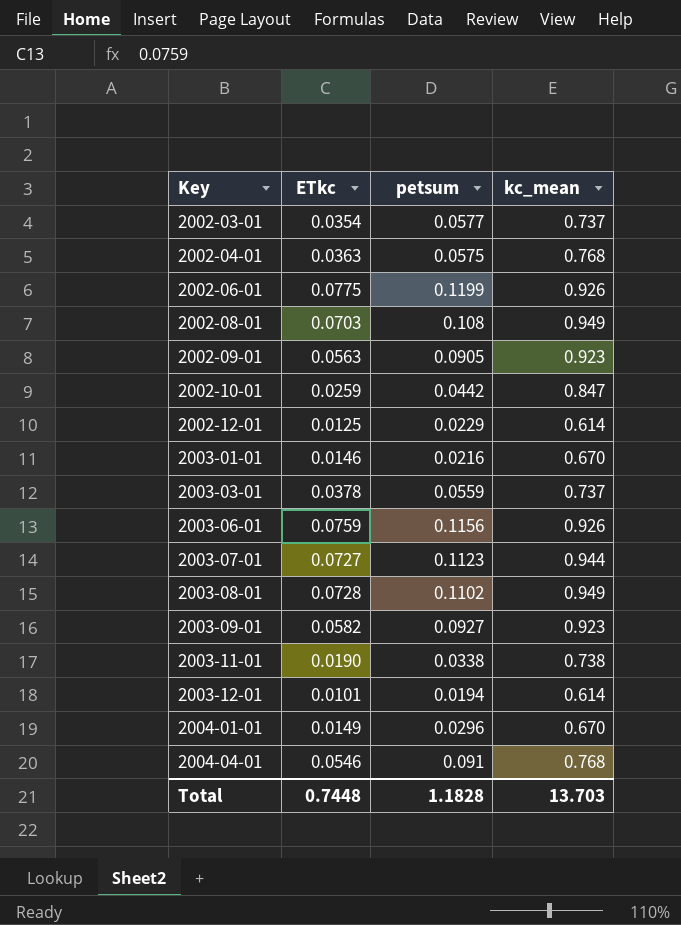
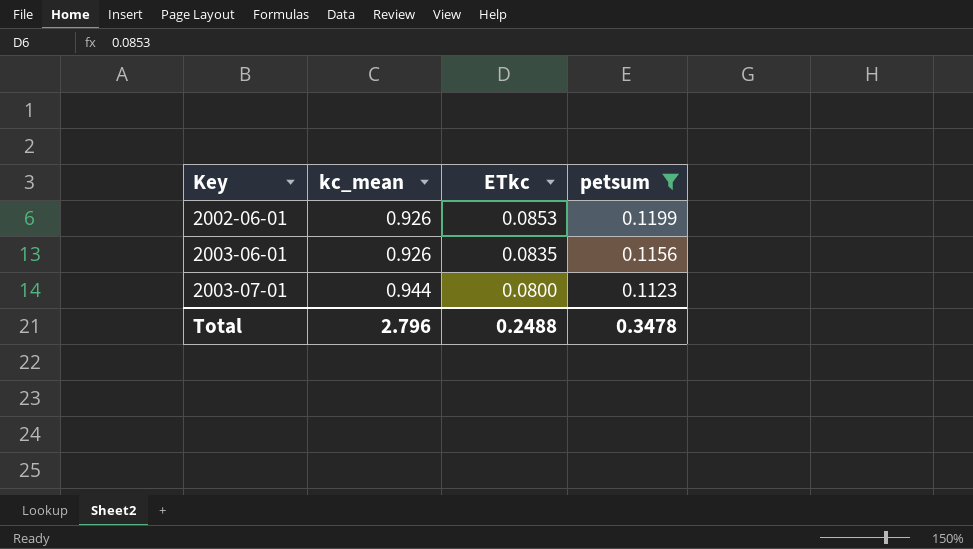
filter: none -> petsum >= 0.1123
column kc_mean | position: 4 -> 2
2002-06-01 | ETkc: 0.0775 -> 0.0853
2003-06-01 | ETkc: 0.0759 -> 0.0835
2003-07-01 | ETkc: 0.0727 -> 0.0800
Total | kc_mean: 13.703 -> 2.796
Total | ETkc: 0.7448 -> 0.2488
Total | petsum: 1.1828 -> 0.3478

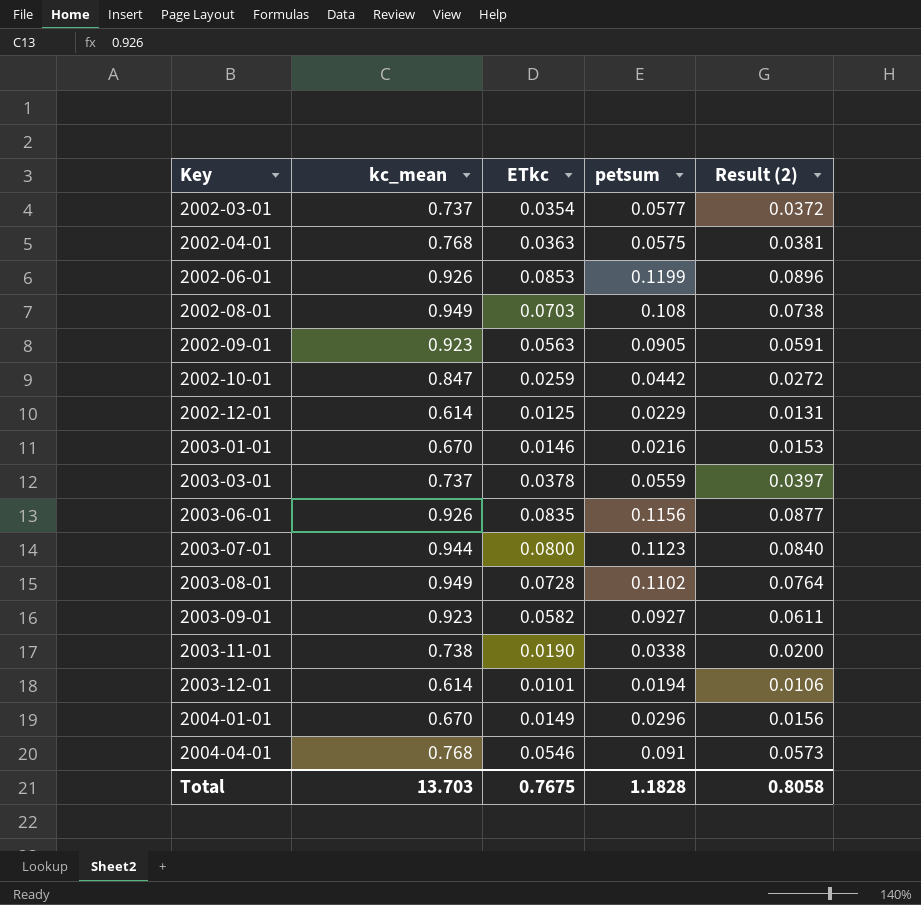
filter: petsum >= 0.1123 -> none
column Result (2) | formula: none -> [ETkc] * 1.05
Total | kc_mean: 2.796 -> 13.703
Total | ETkc: 0.2488 -> 0.7675
Total | petsum: 0.3478 -> 1.1828

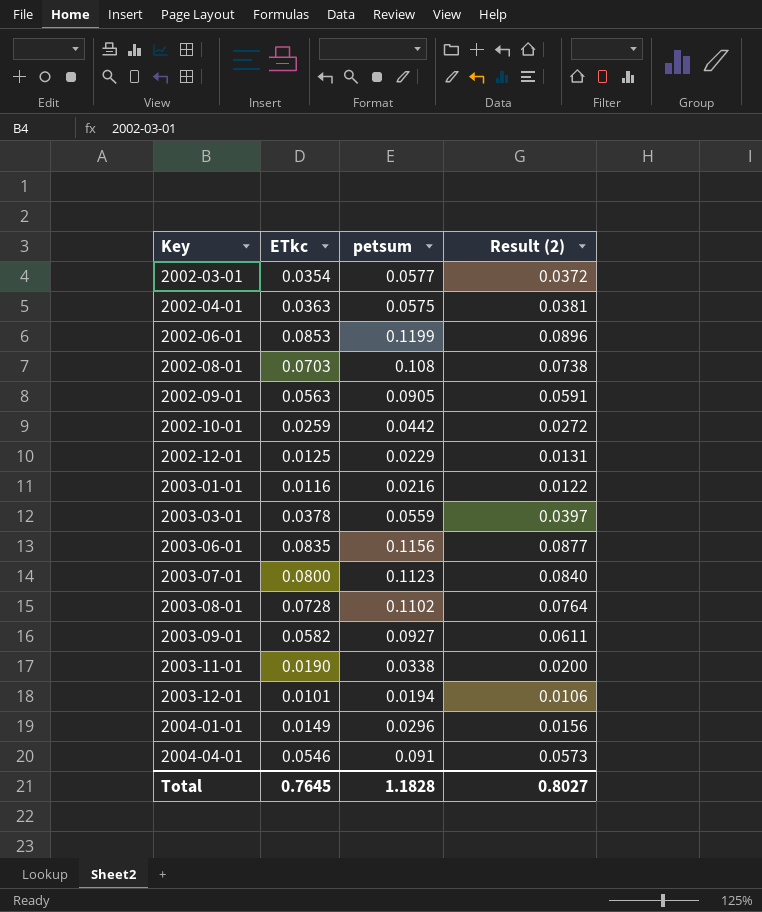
column kc_mean | position: 2 -> none
2003-01-01 | ETkc: 0.0146 -> 0.0116
2003-01-01 | Result (2): 0.0153 -> 0.0122
Total | ETkc: 0.7675 -> 0.7645
Total | Result (2): 0.8058 -> 0.8027

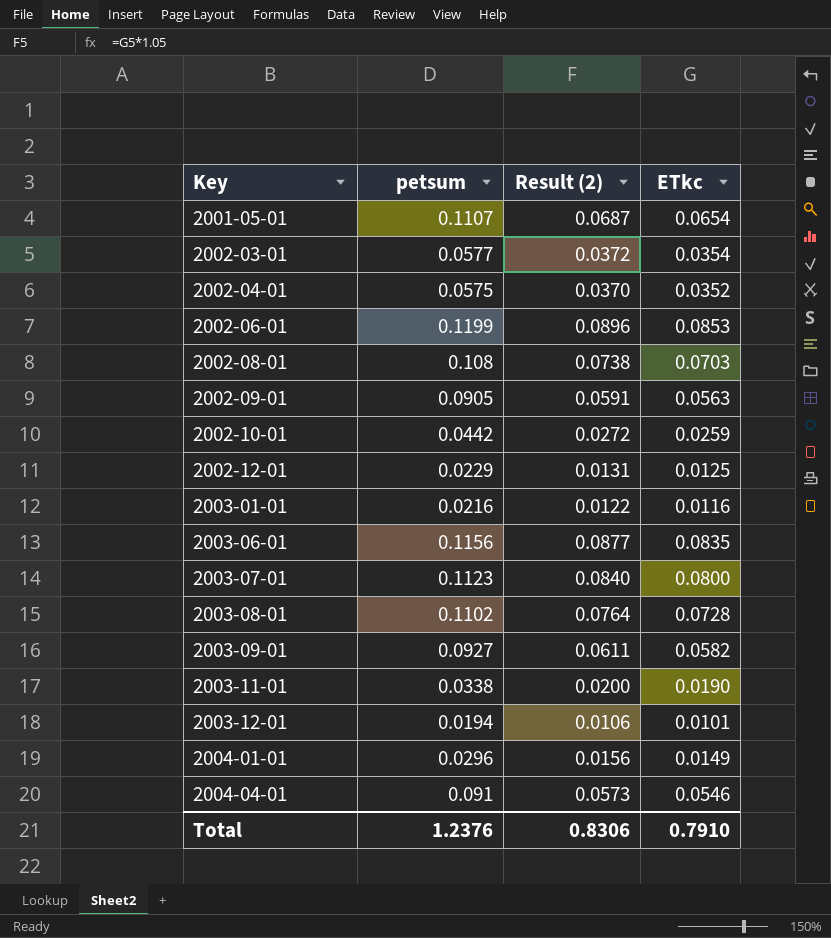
column ETkc | position: 2 -> 4
row 2003-03-01: 0.0378 | 0.0559 | 0.0397 -> none
row 2001-05-01: none -> 0.1107 | 0.0687 | 0.0654
2002-04-01 | Result (2): 0.0381 -> 0.0370
2002-04-01 | ETkc: 0.0363 -> 0.0352
Total | petsum: 1.1828 -> 1.2376
Total | Result (2): 0.8027 -> 0.8306
Total | ETkc: 0.7645 -> 0.7910

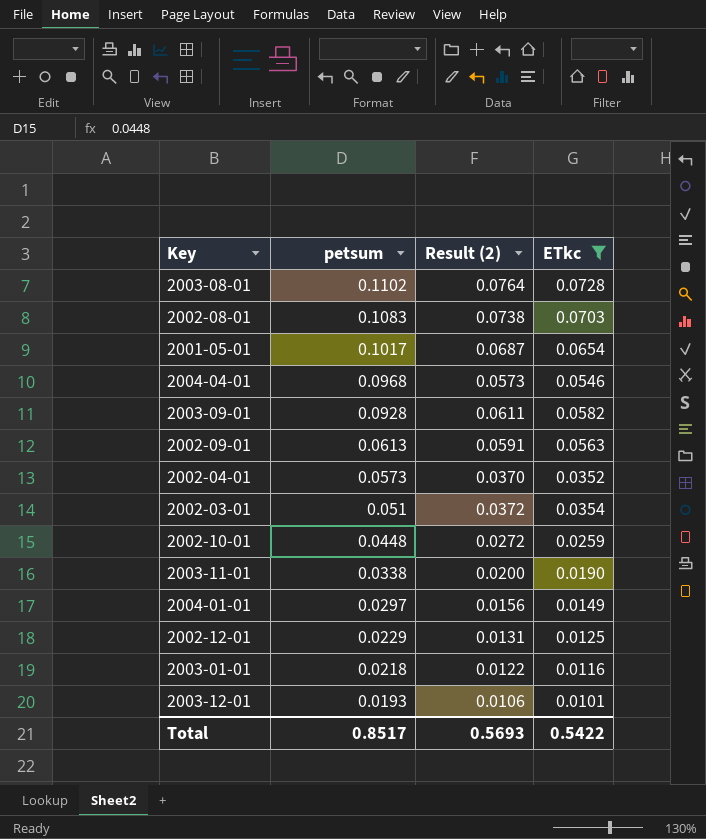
filter: none -> ETkc <= 0.0728
row order: Key ascending -> petsum descending
2002-08-01 | petsum: 0.108 -> 0.1083
2001-05-01 | petsum: 0.1107 -> 0.1017
2004-04-01 | petsum: 0.091 -> 0.0968
2003-09-01 | petsum: 0.0927 -> 0.0928
2002-09-01 | petsum: 0.0905 -> 0.0613
2002-04-01 | petsum: 0.0575 -> 0.0573
2002-03-01 | petsum: 0.0577 -> 0.051
2002-10-01 | petsum: 0.0442 -> 0.0448
2004-01-01 | petsum: 0.0296 -> 0.0297
2003-01-01 | petsum: 0.0216 -> 0.0218
2003-12-01 | petsum: 0.0194 -> 0.0193
Total | petsum: 1.2376 -> 0.8517
Total | Result (2): 0.8306 -> 0.5693
Total | ETkc: 0.7910 -> 0.5422

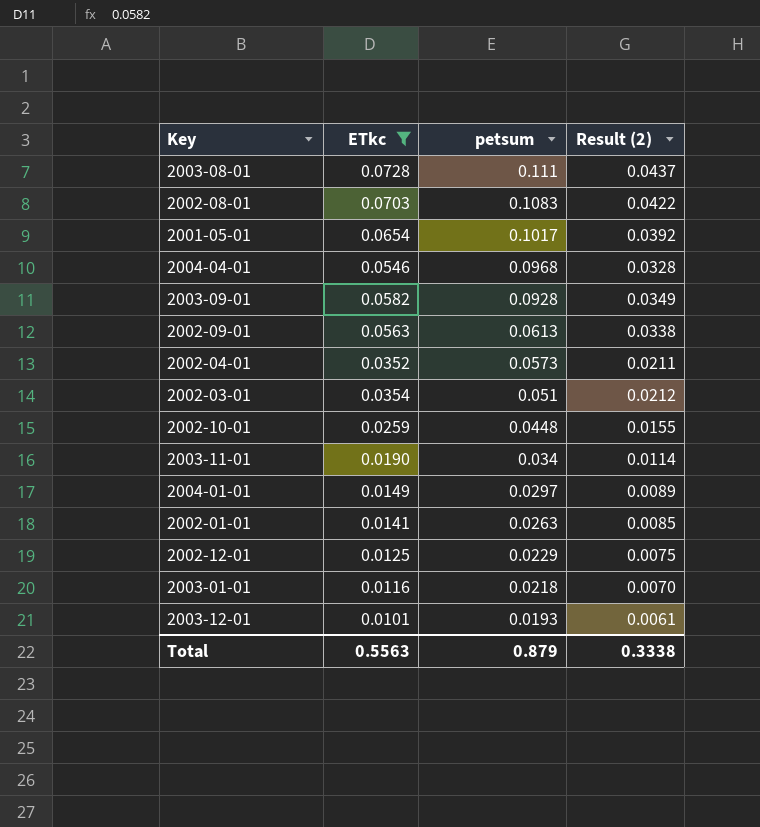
column ETkc | position: 4 -> 2
column Result (2) | formula: [ETkc] * 1.05 -> [ETkc] * 0.6
2003-08-01 | petsum: 0.1102 -> 0.111
2003-11-01 | petsum: 0.0338 -> 0.034
row 2002-01-01: none -> 0.0141 | 0.0263 | 0.0085
Total | ETkc: 0.5422 -> 0.5563
Total | petsum: 0.8517 -> 0.879
Total | Result (2): 0.5693 -> 0.3338

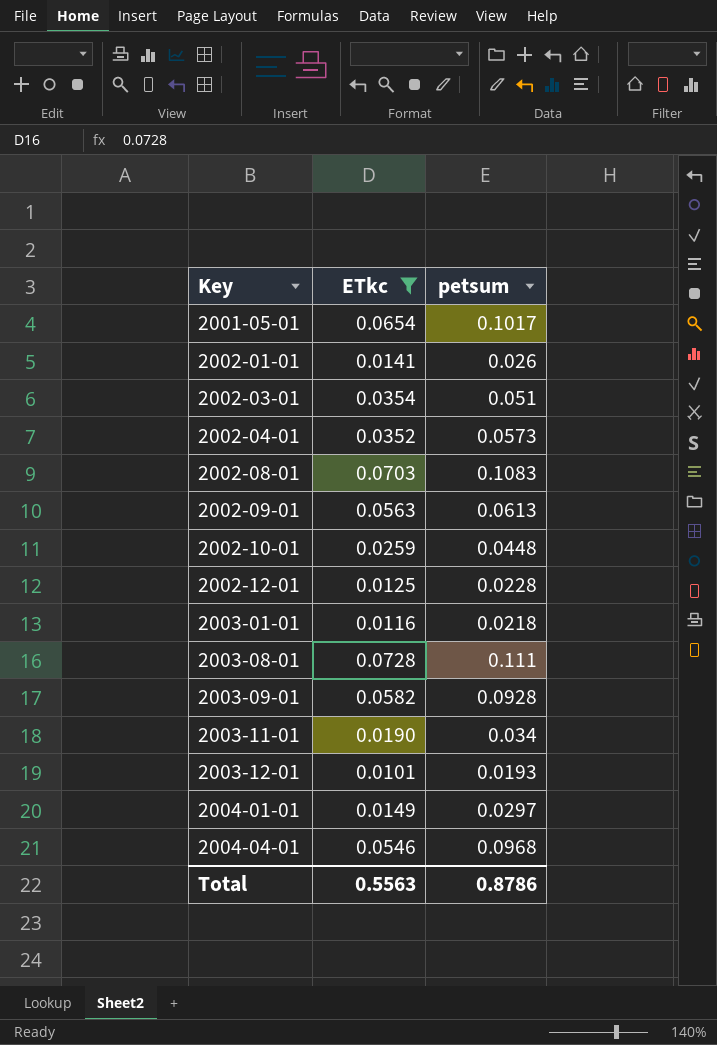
row order: petsum descending -> Key ascending
column Result (2) | formula: [ETkc] * 0.6 -> none
2002-01-01 | petsum: 0.0263 -> 0.026
2002-12-01 | petsum: 0.0229 -> 0.0228
Total | petsum: 0.879 -> 0.8786

